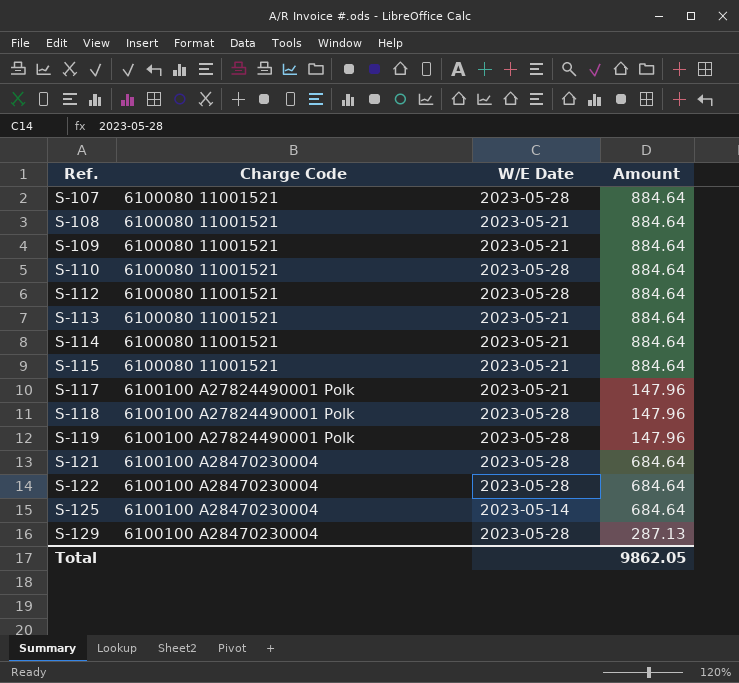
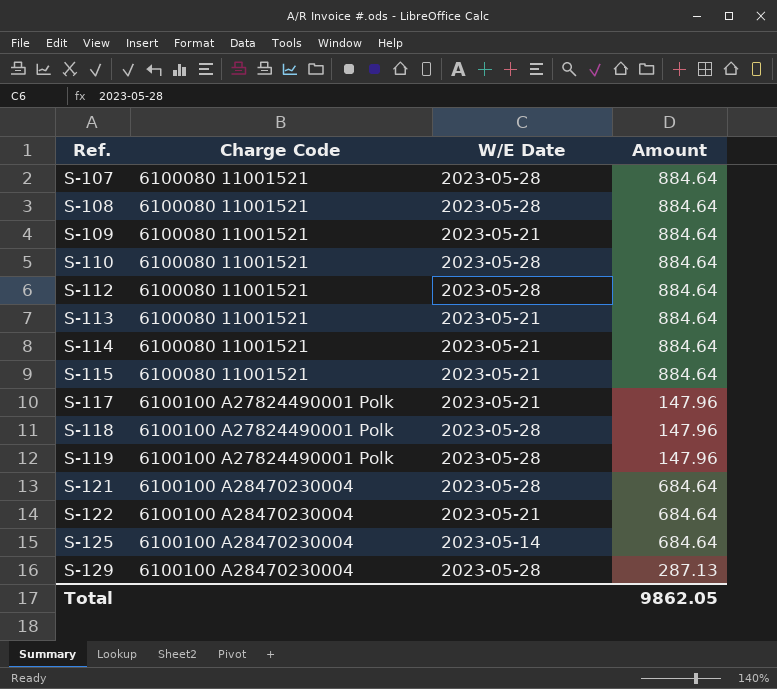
S-108 | W/E Date: 2023-05-21 -> 2023-05-28
S-122 | W/E Date: 2023-05-28 -> 2023-05-21

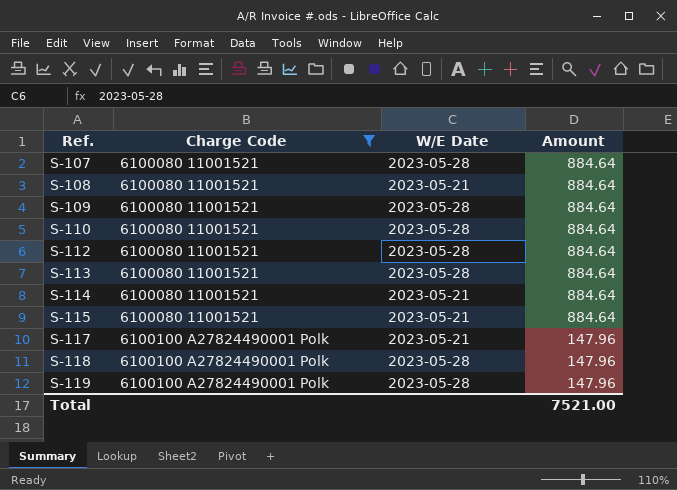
filter: none -> Charge Code != 6100100 A28470230004
S-108 | W/E Date: 2023-05-28 -> 2023-05-21
S-109 | W/E Date: 2023-05-21 -> 2023-05-28
S-113 | W/E Date: 2023-05-21 -> 2023-05-28
Total | Amount: 9862.05 -> 7521.00

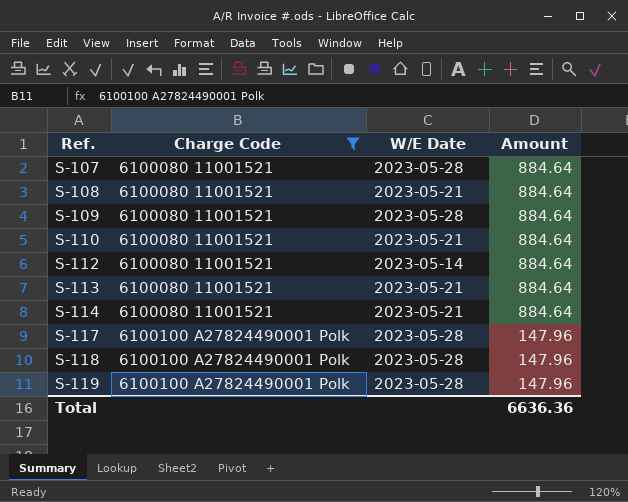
row S-115: 6100080 11001521 | 2023-05-21 | 884.64 -> none
S-110 | W/E Date: 2023-05-28 -> 2023-05-21
S-112 | W/E Date: 2023-05-28 -> 2023-05-14
S-113 | W/E Date: 2023-05-28 -> 2023-05-21
S-117 | W/E Date: 2023-05-21 -> 2023-05-28
Total | Amount: 7521.00 -> 6636.36

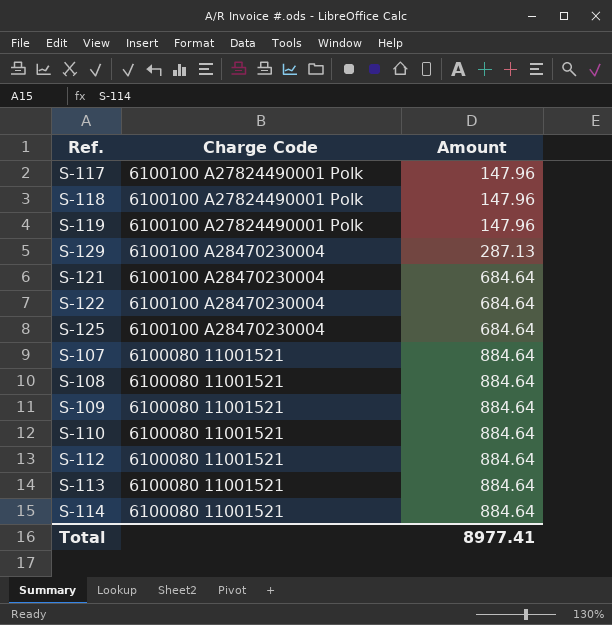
filter: Charge Code != 6100100 A28470230004 -> none
row order: Ref. ascending -> Amount ascending
column W/E Date | position: 3 -> none
Total | Amount: 6636.36 -> 8977.41

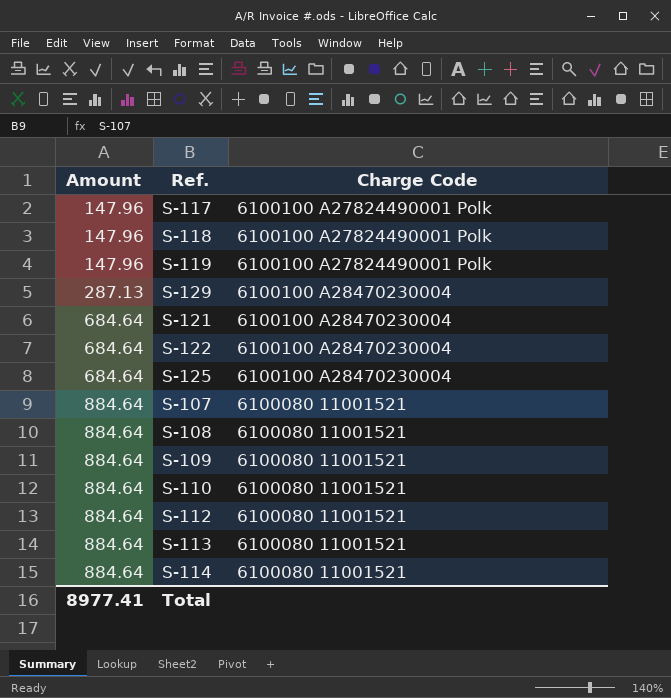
column Amount | position: 3 -> 1

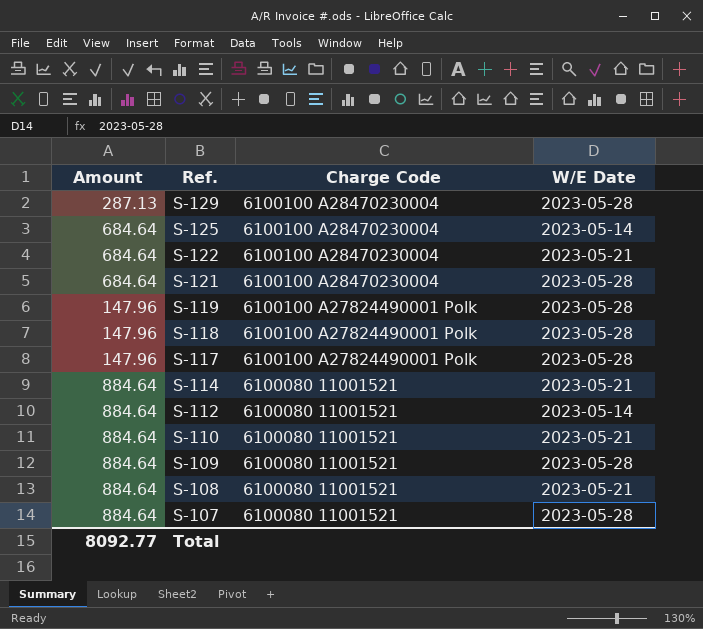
row order: Amount ascending -> Ref. descending
column W/E Date | position: none -> 4
row S-113: 884.64 | 6100080 11001521 -> none
Total | Amount: 8977.41 -> 8092.77

